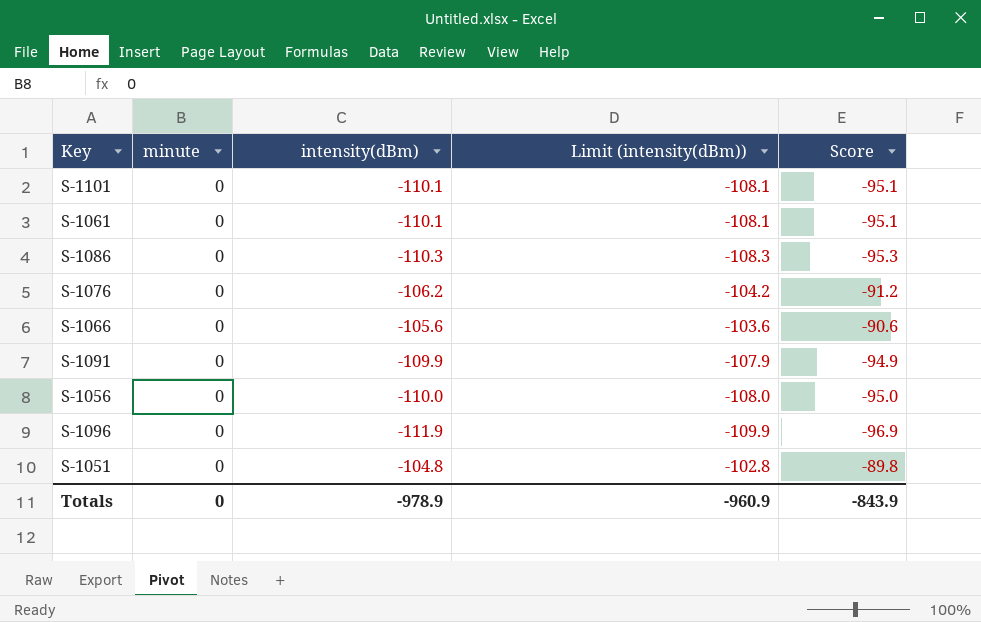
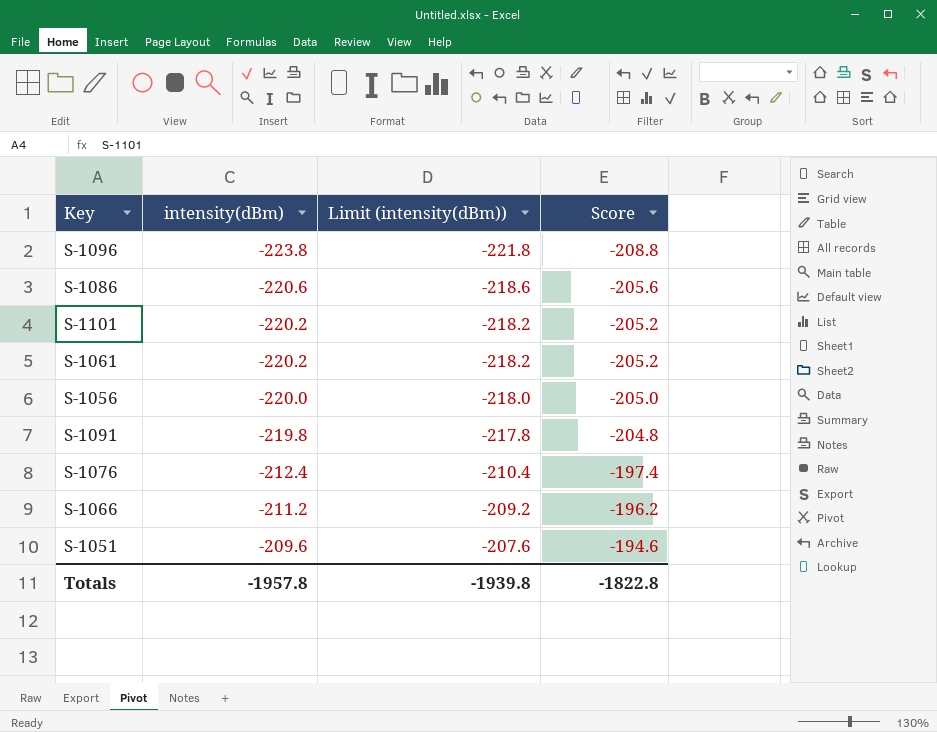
row order: none -> intensity(dBm) ascending
column minute | position: 2 -> none
S-1096 | intensity(dBm): -111.9 -> -223.8
S-1096 | Limit (intensity(dBm)): -109.9 -> -221.8
S-1096 | Score: -96.9 -> -208.8
S-1086 | intensity(dBm): -110.3 -> -220.6
S-1086 | Limit (intensity(dBm)): -108.3 -> -218.6
S-1086 | Score: -95.3 -> -205.6
S-1101 | intensity(dBm): -110.1 -> -220.2
S-1101 | Limit (intensity(dBm)): -108.1 -> -218.2
S-1101 | Score: -95.1 -> -205.2
S-1061 | intensity(dBm): -110.1 -> -220.2
S-1061 | Limit (intensity(dBm)): -108.1 -> -218.2
S-1061 | Score: -95.1 -> -205.2
S-1056 | intensity(dBm): -110.0 -> -220.0
S-1056 | Limit (intensity(dBm)): -108.0 -> -218.0
S-1056 | Score: -95.0 -> -205.0
S-1091 | intensity(dBm): -109.9 -> -219.8
S-1091 | Limit (intensity(dBm)): -107.9 -> -217.8
S-1091 | Score: -94.9 -> -204.8
S-1076 | intensity(dBm): -106.2 -> -212.4
S-1076 | Limit (intensity(dBm)): -104.2 -> -210.4
S-1076 | Score: -91.2 -> -197.4
S-1066 | intensity(dBm): -105.6 -> -211.2
S-1066 | Limit (intensity(dBm)): -103.6 -> -209.2
S-1066 | Score: -90.6 -> -196.2
S-1051 | intensity(dBm): -104.8 -> -209.6
S-1051 | Limit (intensity(dBm)): -102.8 -> -207.6
S-1051 | Score: -89.8 -> -194.6
Totals | intensity(dBm): -978.9 -> -1957.8
Totals | Limit (intensity(dBm)): -960.9 -> -1939.8
Totals | Score: -843.9 -> -1822.8

